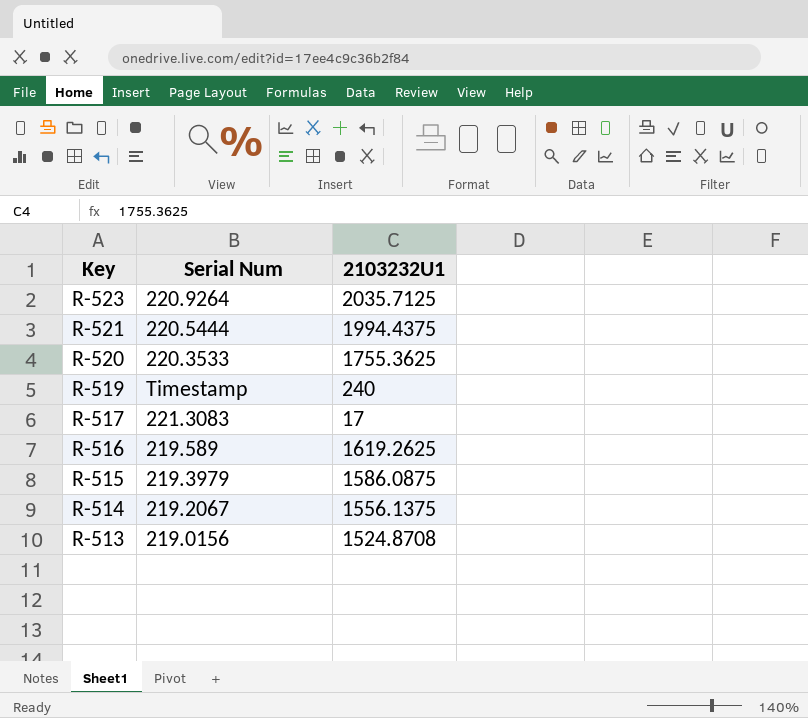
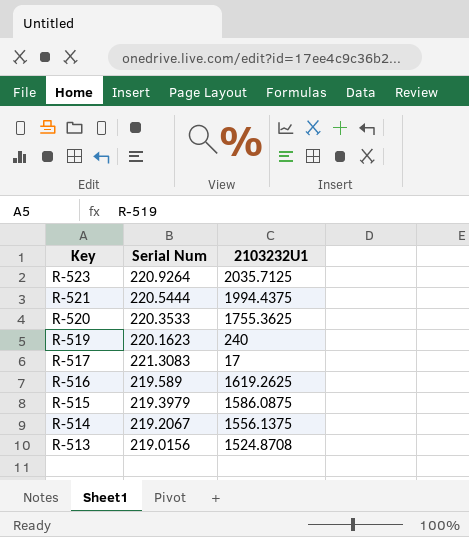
R-519 | Serial Num: Timestamp -> 220.1623

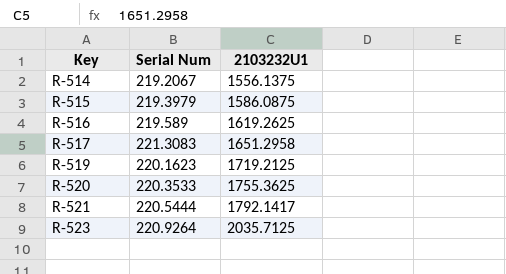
row order: Key descending -> Key ascending
row R-513: 219.0156 | 1524.8708 -> none
R-517 | 2103232U1: 17 -> 1651.2958
R-519 | 2103232U1: 240 -> 1719.2125
R-521 | 2103232U1: 1994.4375 -> 1792.1417

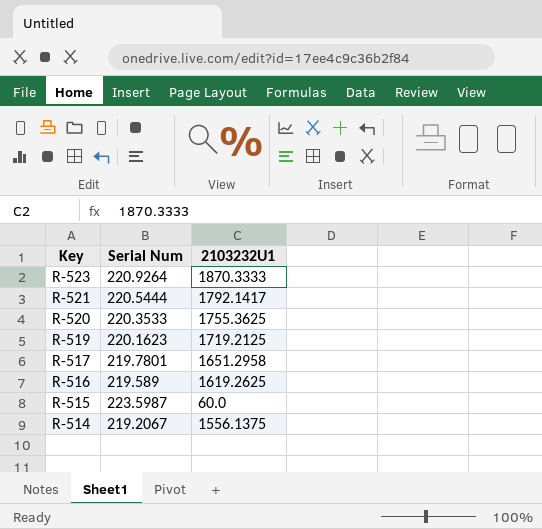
row order: Key ascending -> Key descending
R-523 | 2103232U1: 2035.7125 -> 1870.3333
R-517 | Serial Num: 221.3083 -> 219.7801
R-515 | Serial Num: 219.3979 -> 223.5987
R-515 | 2103232U1: 1586.0875 -> 60.0

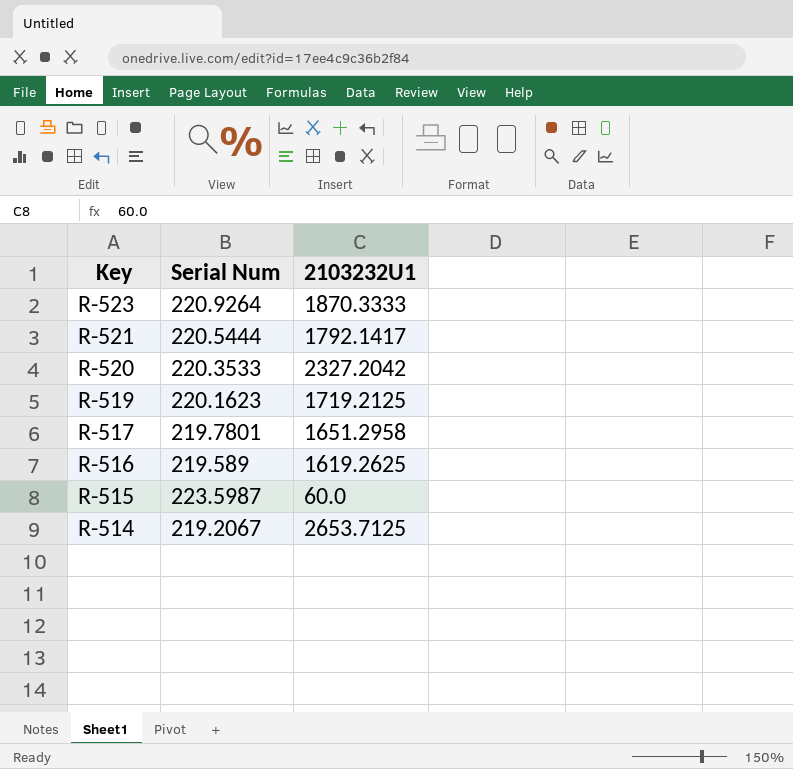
R-520 | 2103232U1: 1755.3625 -> 2327.2042
R-514 | 2103232U1: 1556.1375 -> 2653.7125

